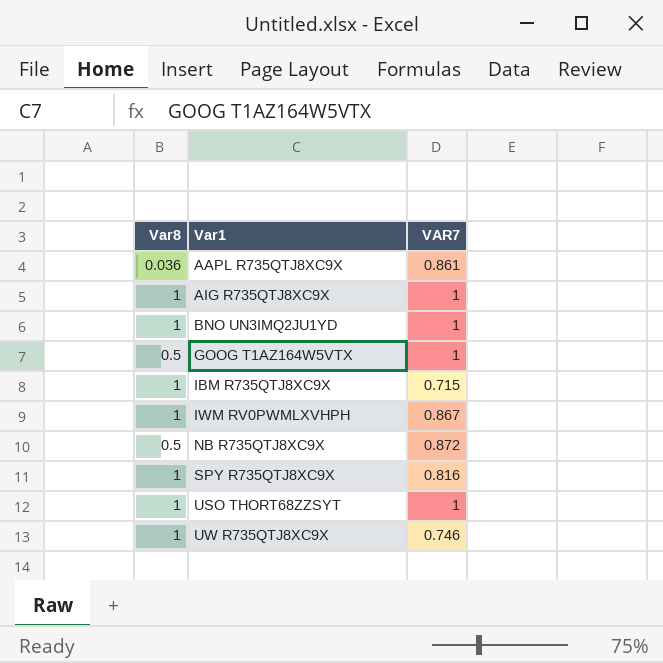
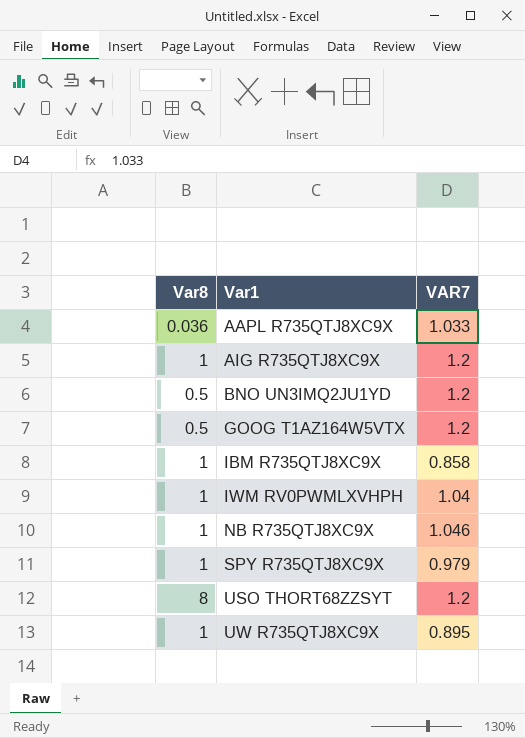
AAPL R735QTJ8XC9X | VAR7: 0.861 -> 1.033
AIG R735QTJ8XC9X | VAR7: 1 -> 1.2
BNO UN3IMQ2JU1YD | Var8: 1 -> 0.5
BNO UN3IMQ2JU1YD | VAR7: 1 -> 1.2
GOOG T1AZ164W5VTX | VAR7: 1 -> 1.2
IBM R735QTJ8XC9X | VAR7: 0.715 -> 0.858
IWM RV0PWMLXVHPH | VAR7: 0.867 -> 1.04
NB R735QTJ8XC9X | Var8: 0.5 -> 1
NB R735QTJ8XC9X | VAR7: 0.872 -> 1.046
SPY R735QTJ8XC9X | VAR7: 0.816 -> 0.979
USO THORT68ZZSYT | Var8: 1 -> 8
USO THORT68ZZSYT | VAR7: 1 -> 1.2
UW R735QTJ8XC9X | VAR7: 0.746 -> 0.895

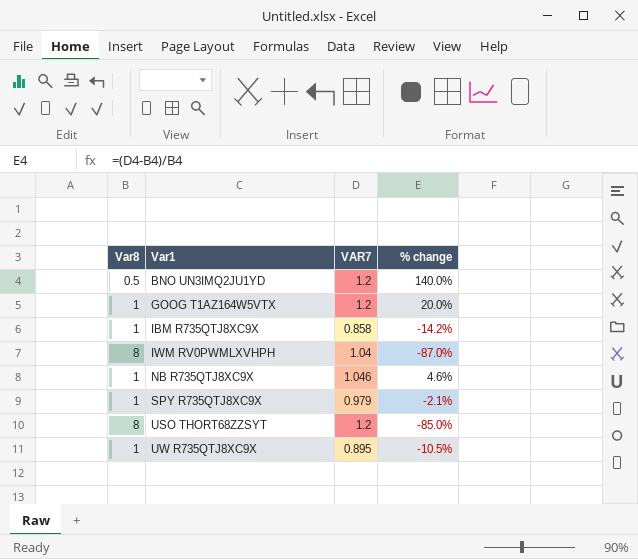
column % change | formula: none -> ([VAR7] - [Var8]) / [Var8]
row AAPL R735QTJ8XC9X: 0.036 | 1.033 -> none
row AIG R735QTJ8XC9X: 1 | 1.2 -> none
GOOG T1AZ164W5VTX | Var8: 0.5 -> 1
IWM RV0PWMLXVHPH | Var8: 1 -> 8

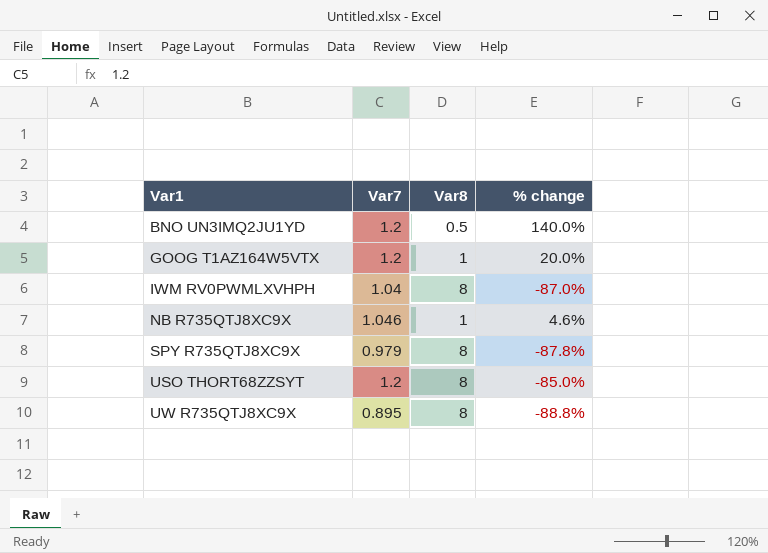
column name: VAR7 -> Var7
column Var8 | position: 1 -> 3
row IBM R735QTJ8XC9X: 1 | 0.858 | -14.2% -> none
SPY R735QTJ8XC9X | Var8: 1 -> 8
SPY R735QTJ8XC9X | % change: -2.1% -> -87.8%
UW R735QTJ8XC9X | Var8: 1 -> 8
UW R735QTJ8XC9X | % change: -10.5% -> -88.8%

